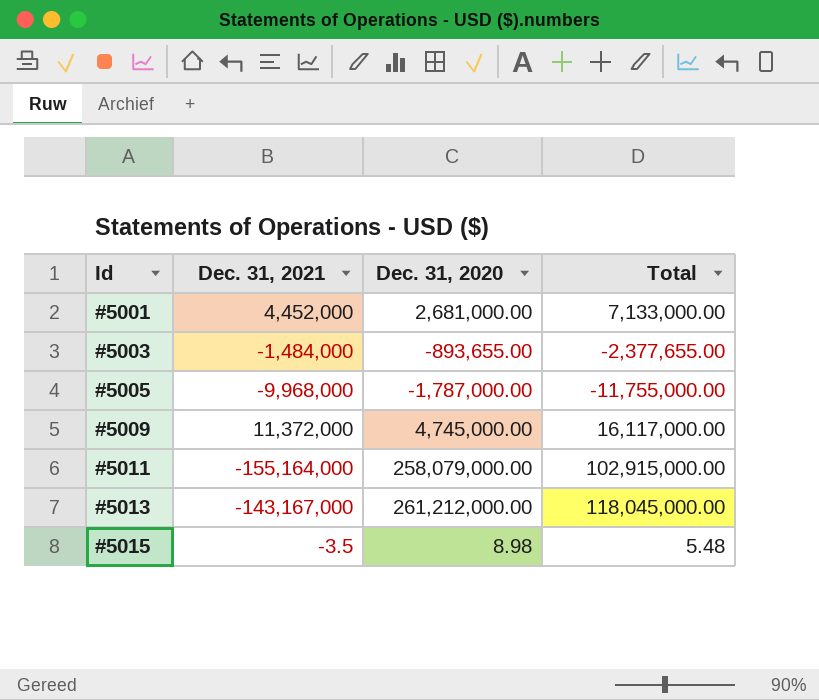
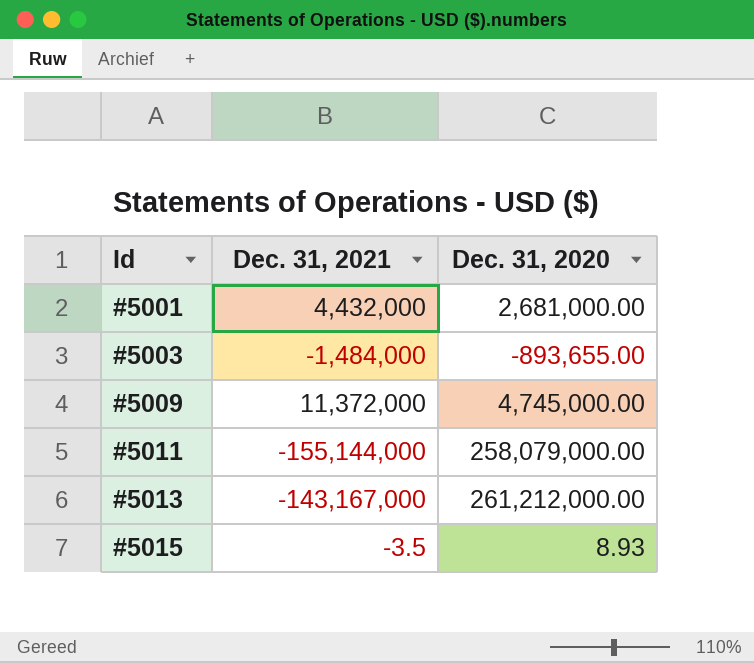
column Total | formula: [Dec. 31, 2021] + [Dec. 31, 2020] -> none
row #5005: -9,968,000 | -1,787,000.00 | -11,755,000.00 -> none
#5001 | Dec. 31, 2021: 4,452,000 -> 4,432,000
#5011 | Dec. 31, 2021: -155,164,000 -> -155,144,000
#5015 | Dec. 31, 2020: 8.98 -> 8.93

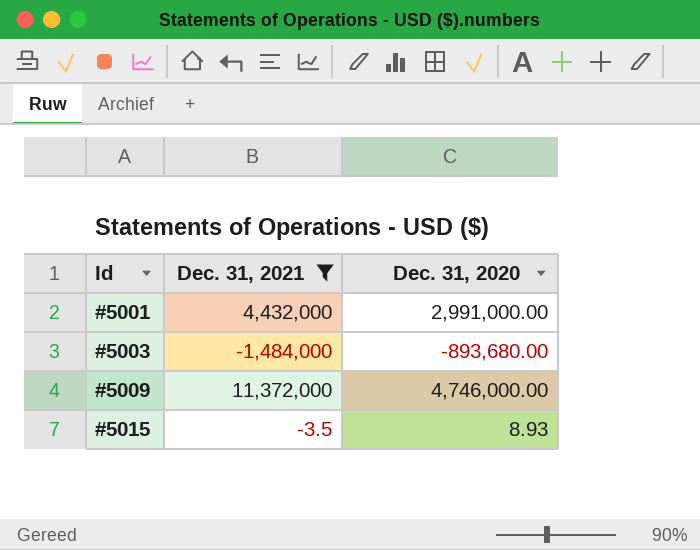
filter: none -> Dec. 31, 2021 >= -1,484,000
#5001 | Dec. 31, 2020: 2,681,000.00 -> 2,991,000.00
#5003 | Dec. 31, 2020: -893,655.00 -> -893,680.00
#5009 | Dec. 31, 2020: 4,745,000.00 -> 4,746,000.00

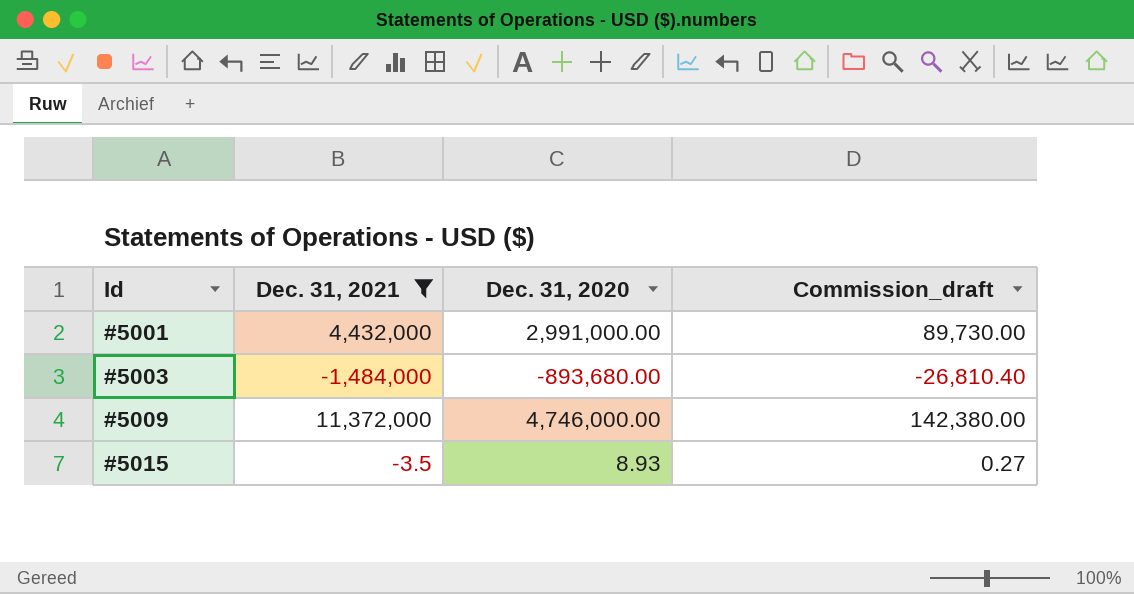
column Commission_draft | formula: none -> [Dec. 31, 2020] * 0.03

